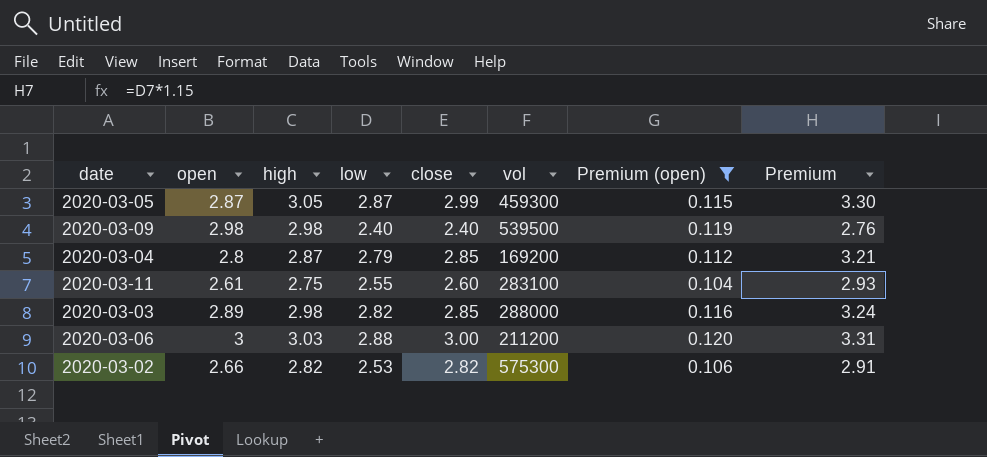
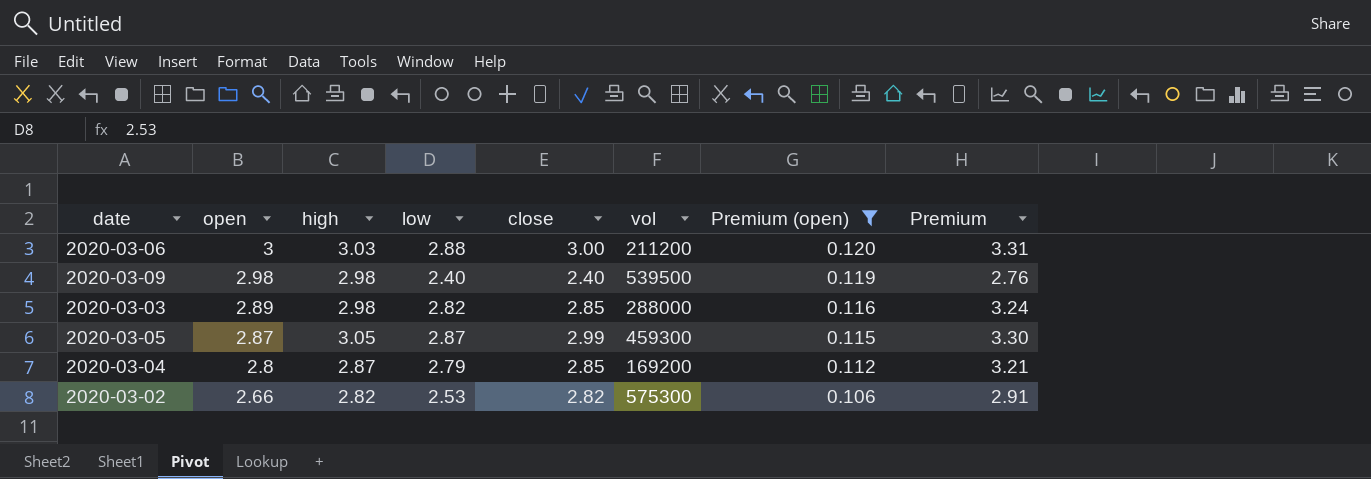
row order: none -> open descending
row 2020-03-11: 2.61 | 2.75 | 2.55 | 2.60 | 283100 | 0.104 | 2.93 -> none

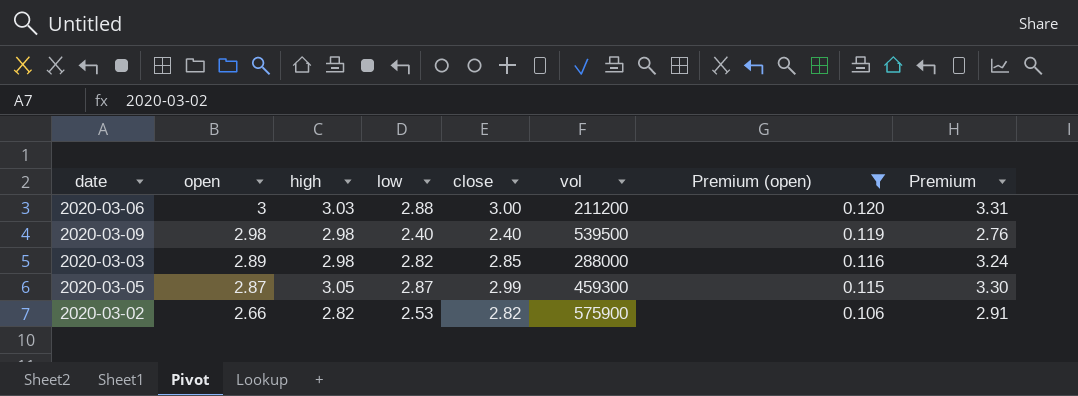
row 2020-03-04: 2.8 | 2.87 | 2.79 | 2.85 | 169200 | 0.112 | 3.21 -> none
2020-03-02 | vol: 575300 -> 575900

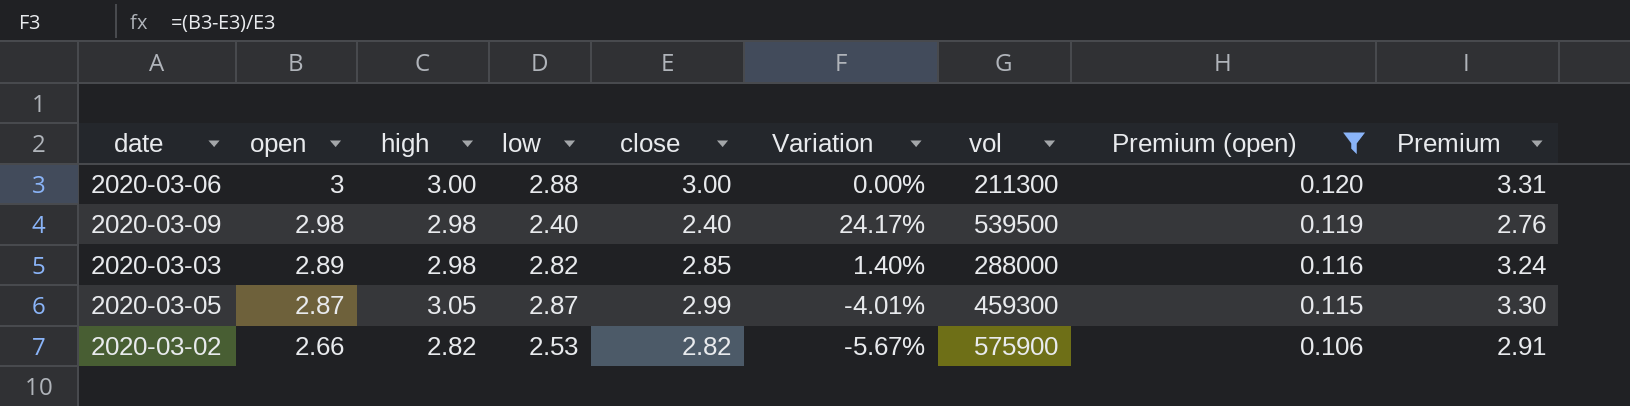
column Variation | formula: none -> ([open] - [close]) / [close]
2020-03-06 | high: 3.03 -> 3.00
2020-03-06 | vol: 211200 -> 211300

